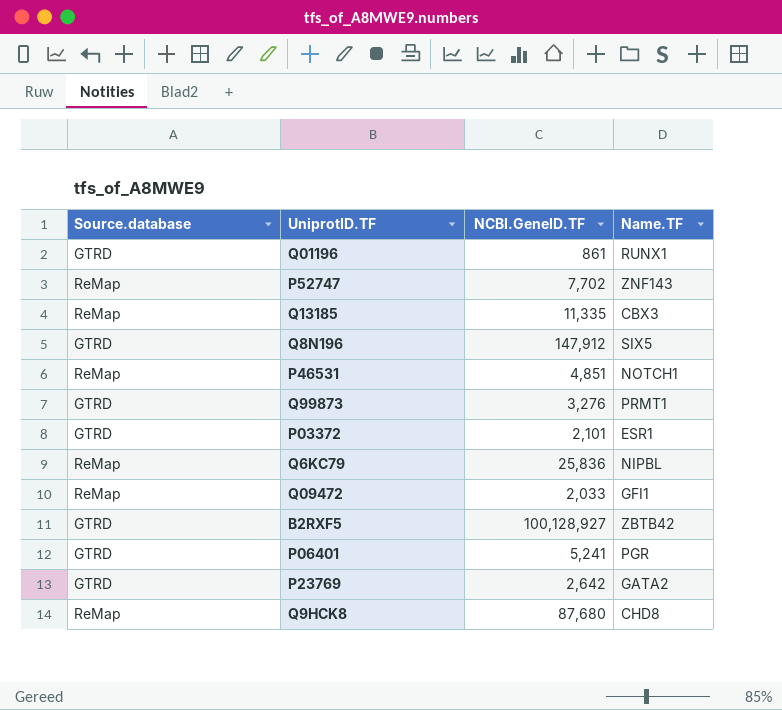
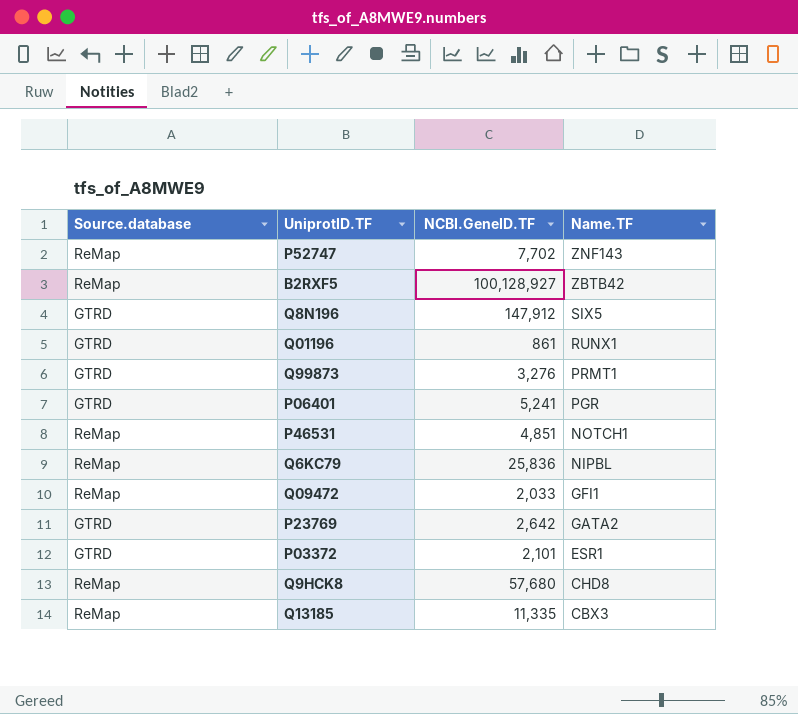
row order: none -> Name.TF descending
B2RXF5 | Source.database: GTRD -> ReMap
Q9HCK8 | NCBI.GeneID.TF: 87,680 -> 57,680

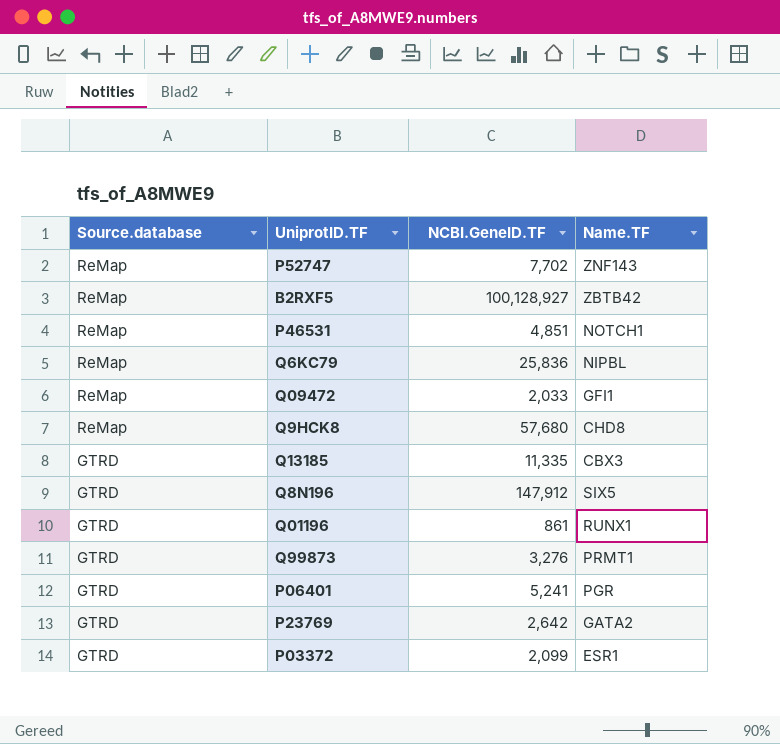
row order: Name.TF descending -> Source.database descending
Q13185 | Source.database: ReMap -> GTRD
P03372 | NCBI.GeneID.TF: 2,101 -> 2,099

